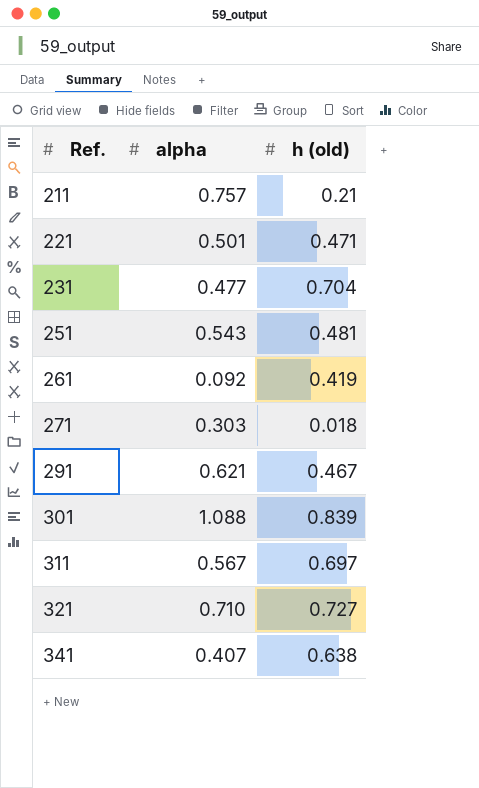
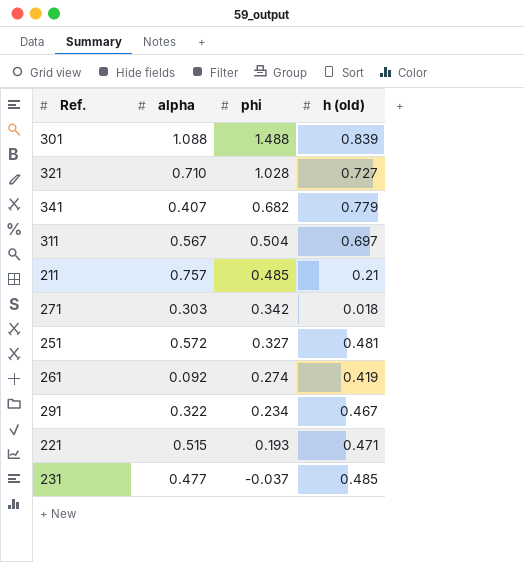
row order: Ref. ascending -> phi descending
column phi | position: none -> 3
341 | h (old): 0.638 -> 0.779
251 | alpha: 0.543 -> 0.572
291 | alpha: 0.621 -> 0.322
221 | alpha: 0.501 -> 0.515
231 | h (old): 0.704 -> 0.485

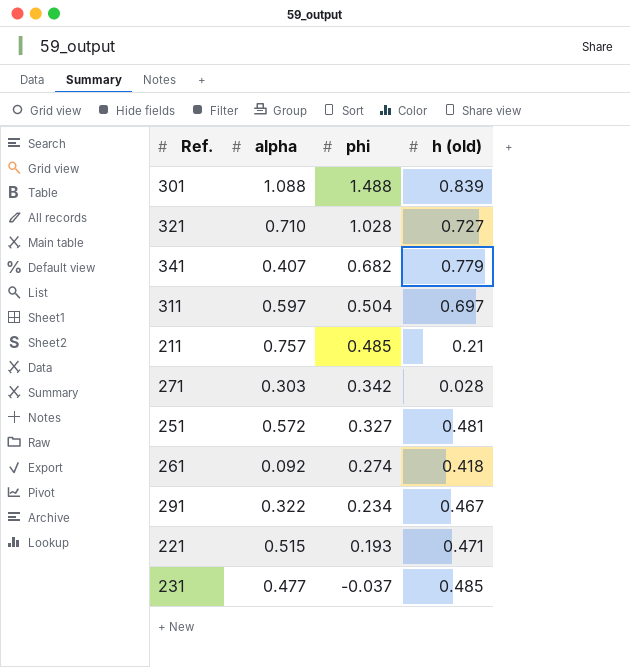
311 | alpha: 0.567 -> 0.597
271 | h (old): 0.018 -> 0.028
261 | h (old): 0.419 -> 0.418

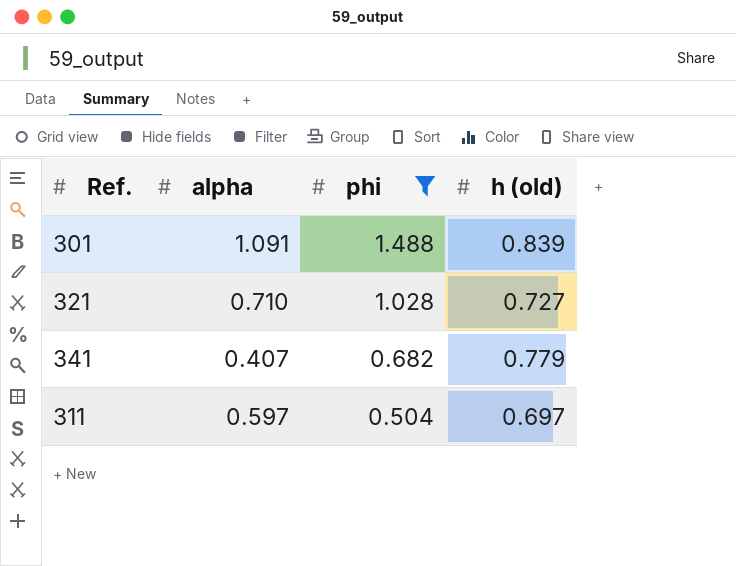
filter: none -> phi >= 0.504
301 | alpha: 1.088 -> 1.091

